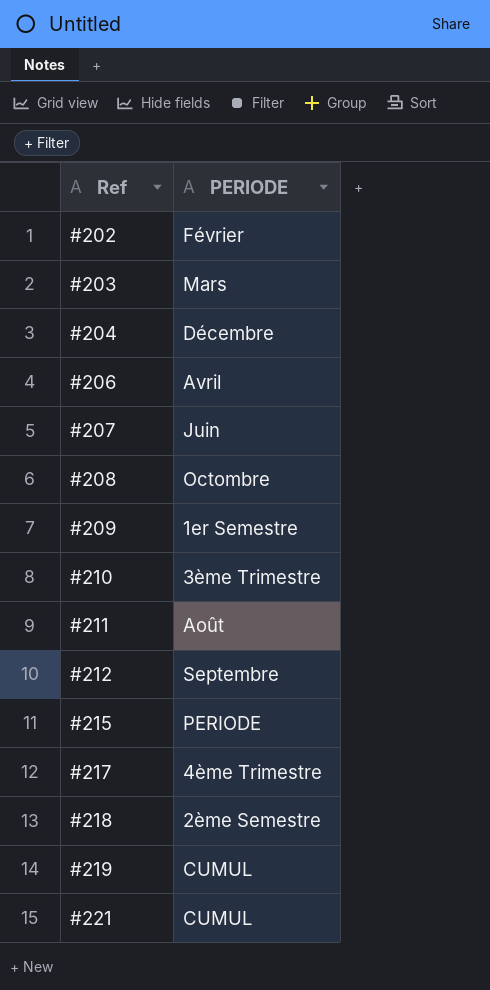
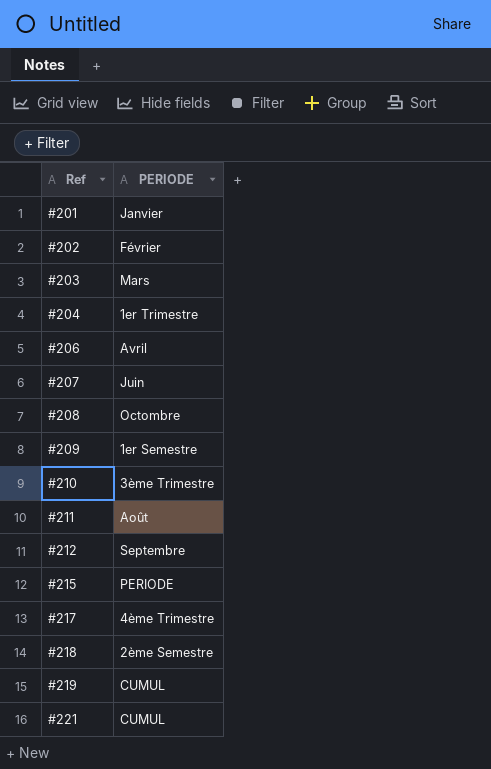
row #201: none -> Janvier
#204 | PERIODE: Décembre -> 1er Trimestre

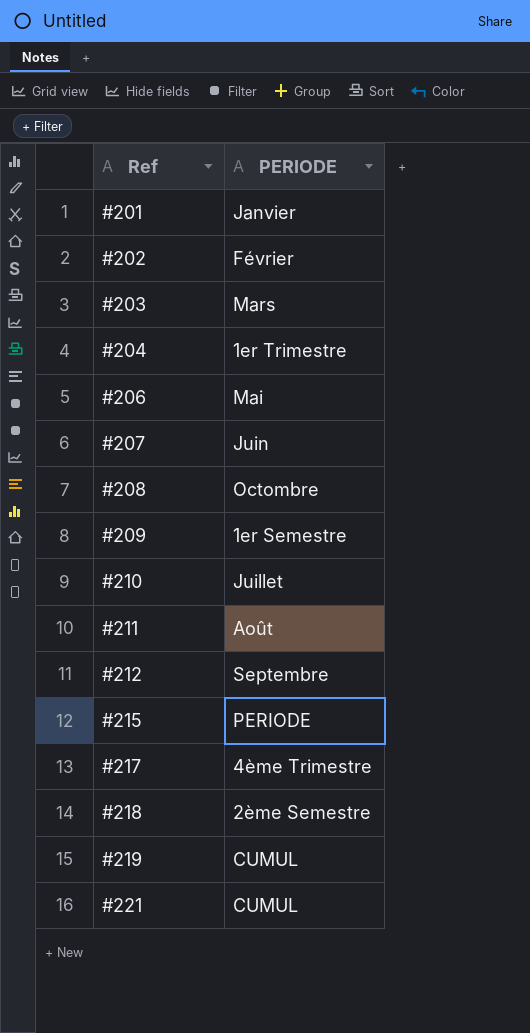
#206 | PERIODE: Avril -> Mai
#210 | PERIODE: 3ème Trimestre -> Juillet

